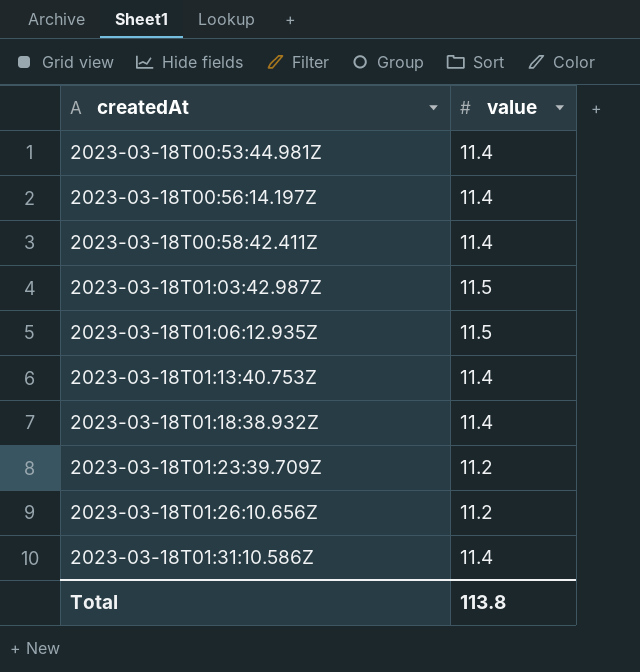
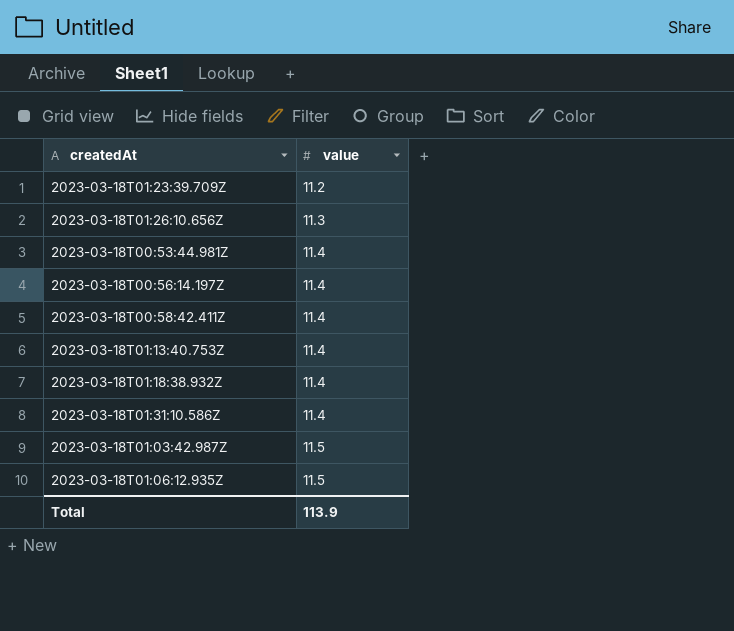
row order: createdAt ascending -> value ascending
2023-03-18T01:26:10.656Z | value: 11.2 -> 11.3
Total | value: 113.8 -> 113.9

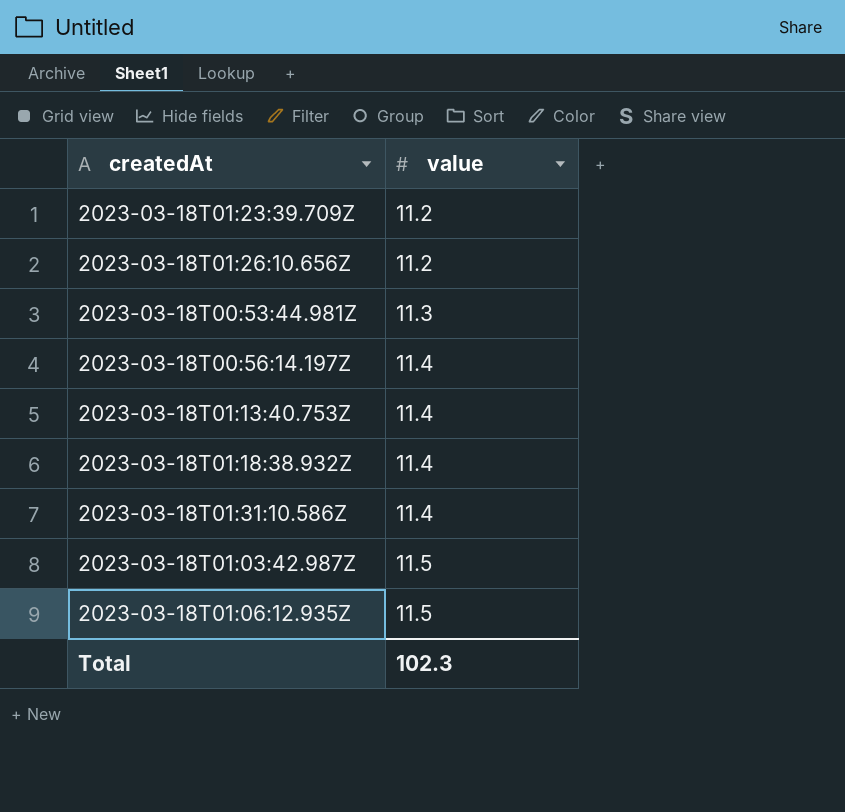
row 2023-03-18T00:58:42.411Z: 11.4 -> none
2023-03-18T01:26:10.656Z | value: 11.3 -> 11.2
2023-03-18T00:53:44.981Z | value: 11.4 -> 11.3
Total | value: 113.9 -> 102.3

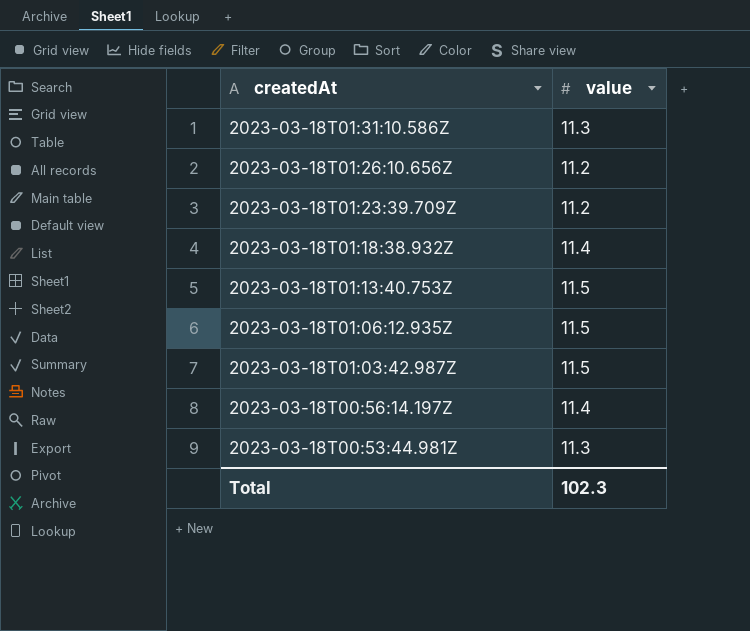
row order: value ascending -> createdAt descending
2023-03-18T01:31:10.586Z | value: 11.4 -> 11.3
2023-03-18T01:13:40.753Z | value: 11.4 -> 11.5

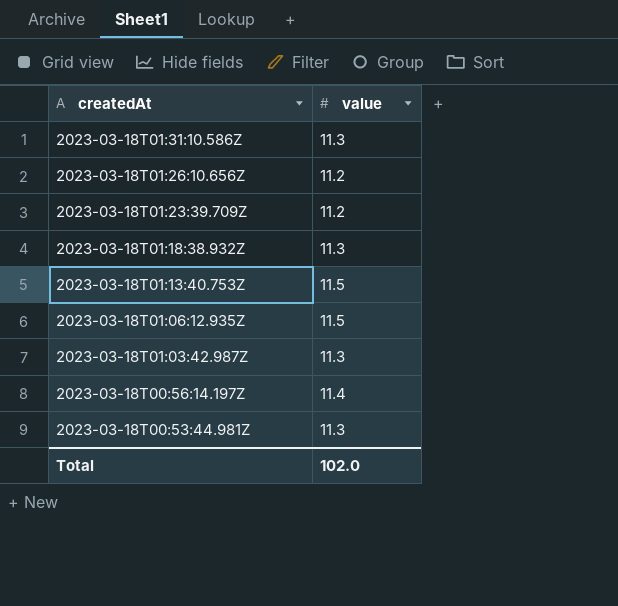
2023-03-18T01:18:38.932Z | value: 11.4 -> 11.3
2023-03-18T01:03:42.987Z | value: 11.5 -> 11.3
Total | value: 102.3 -> 102.0

